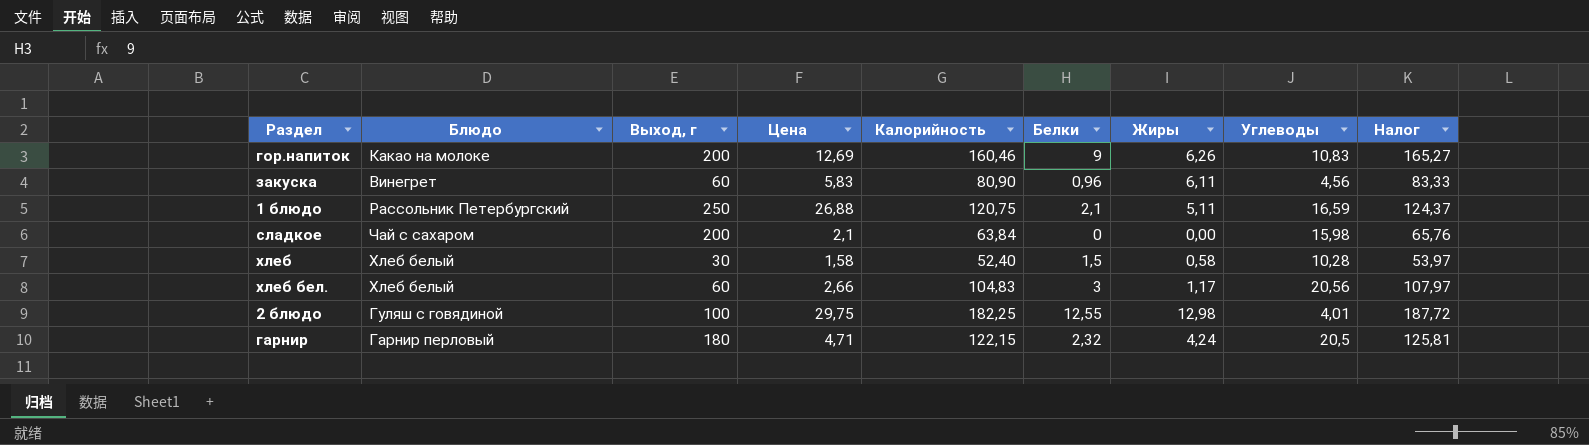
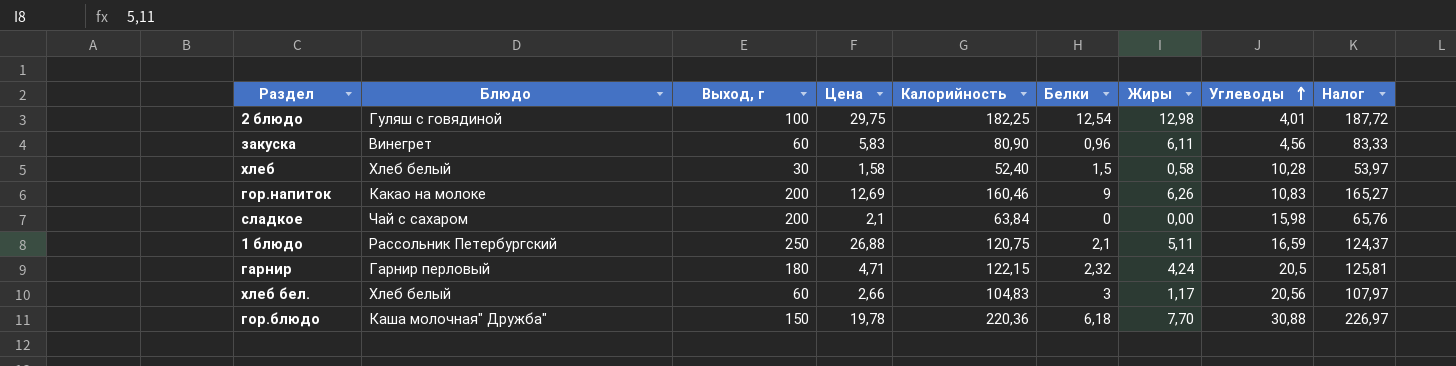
row order: none -> Углеводы ascending
2 блюдо | Белки: 12,55 -> 12,54
row гор.блюдо: none -> Каша молочная" Дружба" | 150 | 19,78 | 220,36 | 6,18 | 7,70 | 30,88 | 226,97

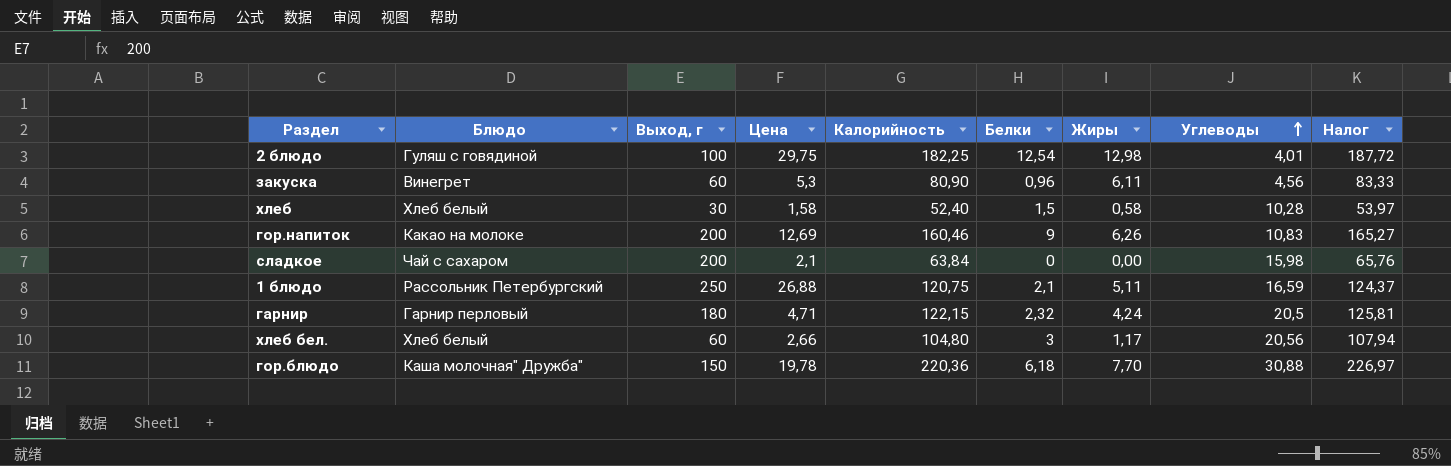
закуска | Цена: 5,83 -> 5,3
хлеб бел. | Калорийность: 104,83 -> 104,80
хлеб бел. | Налог: 107,97 -> 107,94

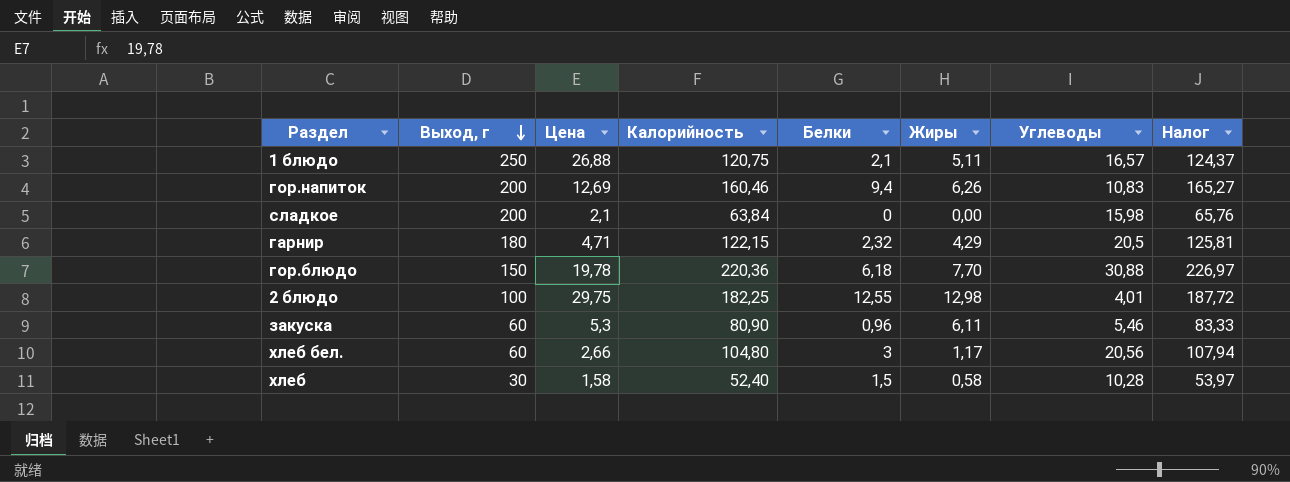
row order: Углеводы ascending -> Выход, г descending
column Блюдо | position: 2 -> none
1 блюдо | Углеводы: 16,59 -> 16,57
гор.напиток | Белки: 9 -> 9,4
гарнир | Жиры: 4,24 -> 4,29
2 блюдо | Белки: 12,54 -> 12,55
закуска | Углеводы: 4,56 -> 5,46

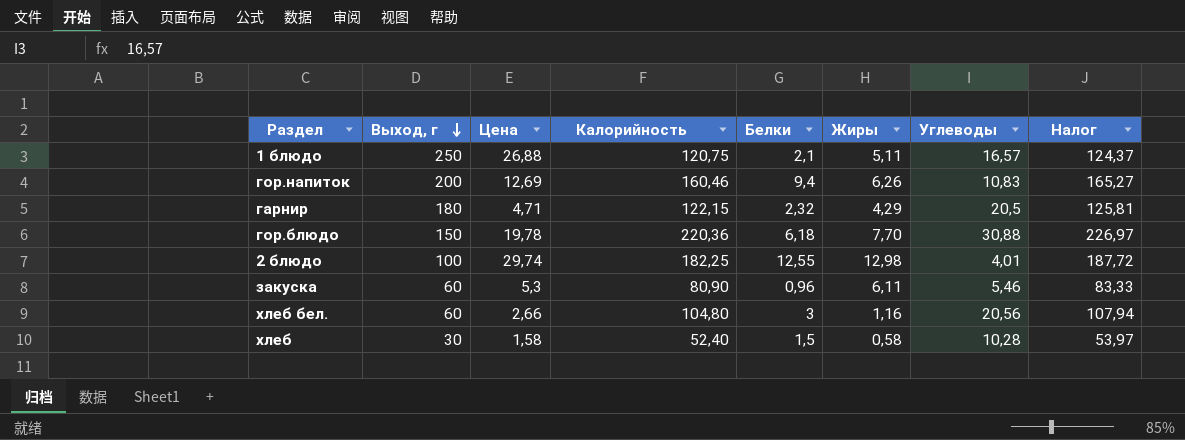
row сладкое: 200 | 2,1 | 63,84 | 0 | 0,00 | 15,98 | 65,76 -> none
2 блюдо | Цена: 29,75 -> 29,74
хлеб бел. | Жиры: 1,17 -> 1,16

